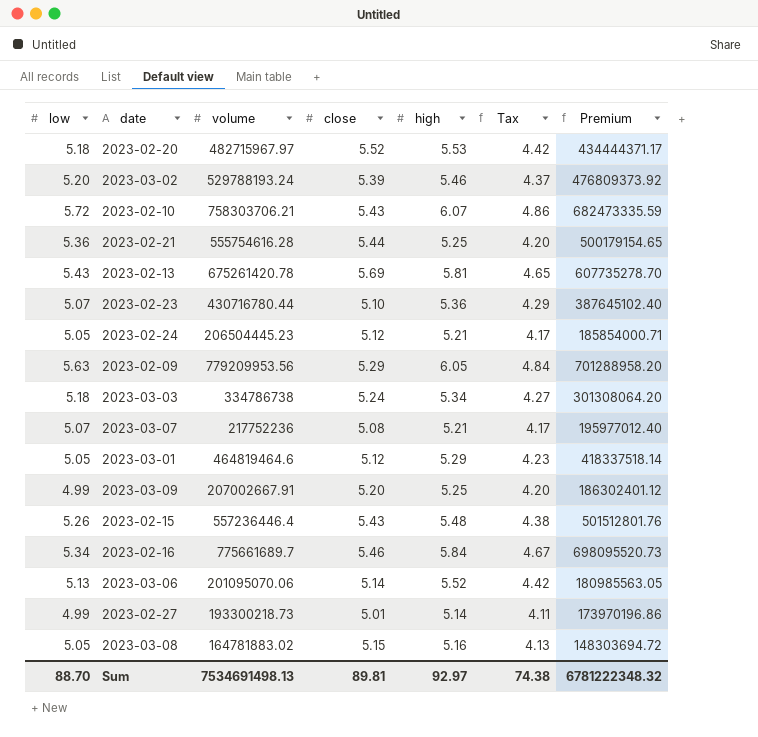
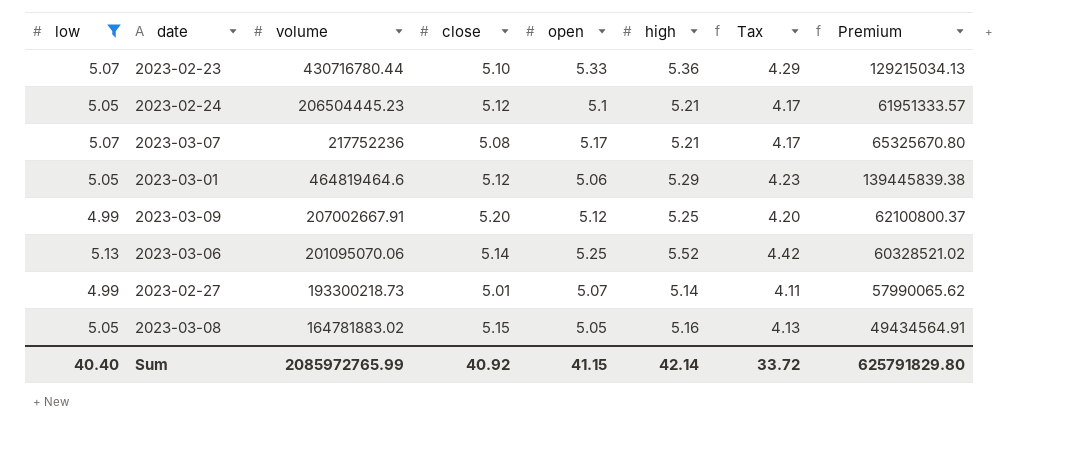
filter: none -> low <= 5.13
column open | position: none -> 5
column Premium | formula: [volume] * 0.9 -> [volume] * 0.3
Sum | low: 88.70 -> 40.40
Sum | volume: 7534691498.13 -> 2085972765.99
Sum | close: 89.81 -> 40.92
Sum | high: 92.97 -> 42.14
Sum | Tax: 74.38 -> 33.72
Sum | Premium: 6781222348.32 -> 625791829.80

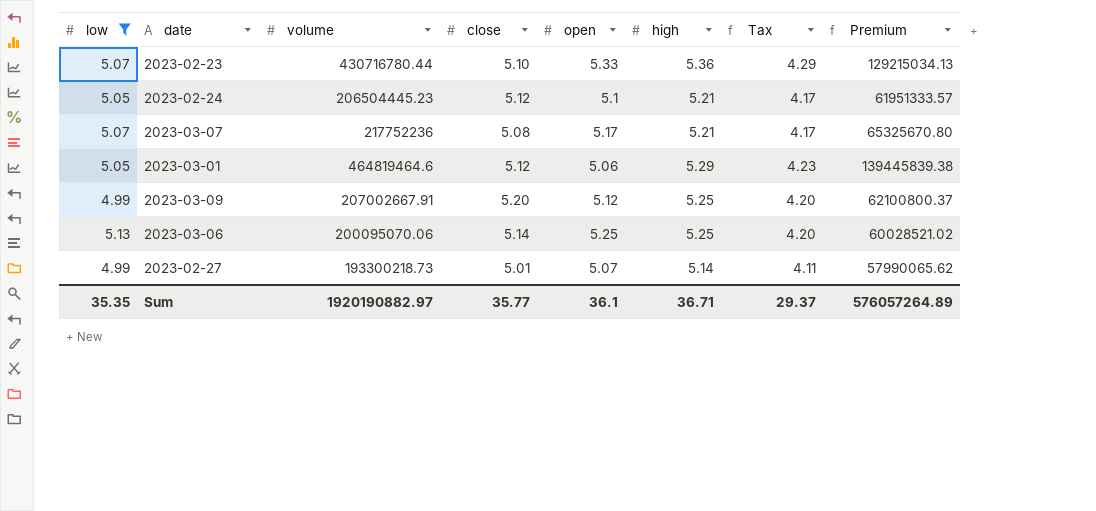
row 2023-03-08: 5.05 | 164781883.02 | 5.15 | 5.05 | 5.16 | 4.13 | 49434564.91 -> none
2023-03-06 | volume: 201095070.06 -> 200095070.06
2023-03-06 | high: 5.52 -> 5.25
2023-03-06 | Tax: 4.42 -> 4.20
2023-03-06 | Premium: 60328521.02 -> 60028521.02
Sum | low: 40.40 -> 35.35
Sum | volume: 2085972765.99 -> 1920190882.97
Sum | close: 40.92 -> 35.77
Sum | open: 41.15 -> 36.1
Sum | high: 42.14 -> 36.71
Sum | Tax: 33.72 -> 29.37
Sum | Premium: 625791829.80 -> 576057264.89

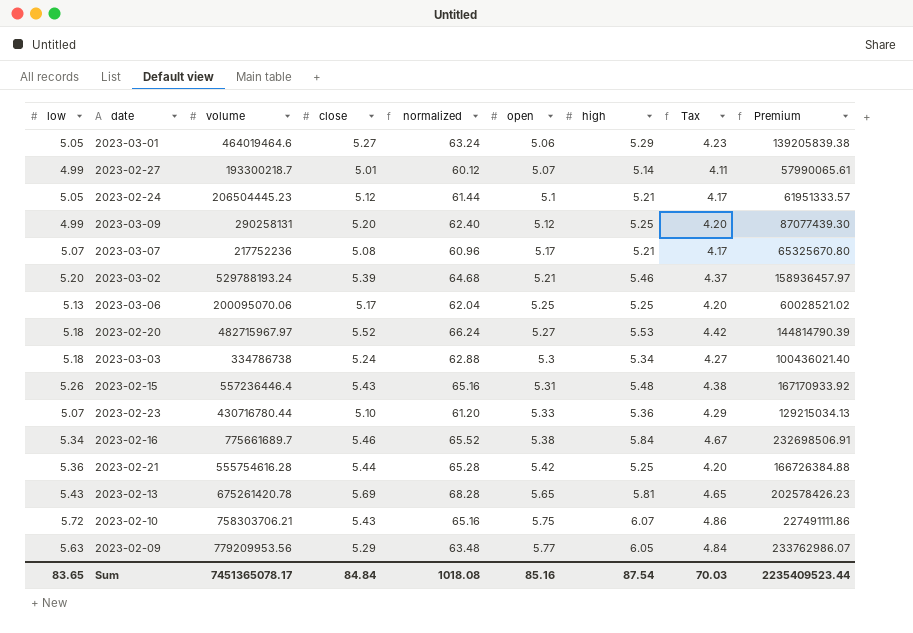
filter: low <= 5.13 -> none
row order: none -> open ascending
column normalized | formula: none -> [close] * 12
2023-03-01 | volume: 464819464.6 -> 464019464.6
2023-03-01 | close: 5.12 -> 5.27
2023-03-01 | Premium: 139445839.38 -> 139205839.38
2023-02-27 | volume: 193300218.73 -> 193300218.7
2023-02-27 | Premium: 57990065.62 -> 57990065.61
2023-03-09 | volume: 207002667.91 -> 290258131
2023-03-09 | Premium: 62100800.37 -> 87077439.30
2023-03-06 | close: 5.14 -> 5.17
Sum | low: 35.35 -> 83.65
Sum | volume: 1920190882.97 -> 7451365078.17
Sum | close: 35.77 -> 84.84
Sum | open: 36.1 -> 85.16
Sum | high: 36.71 -> 87.54
Sum | Tax: 29.37 -> 70.03
Sum | Premium: 576057264.89 -> 2235409523.44

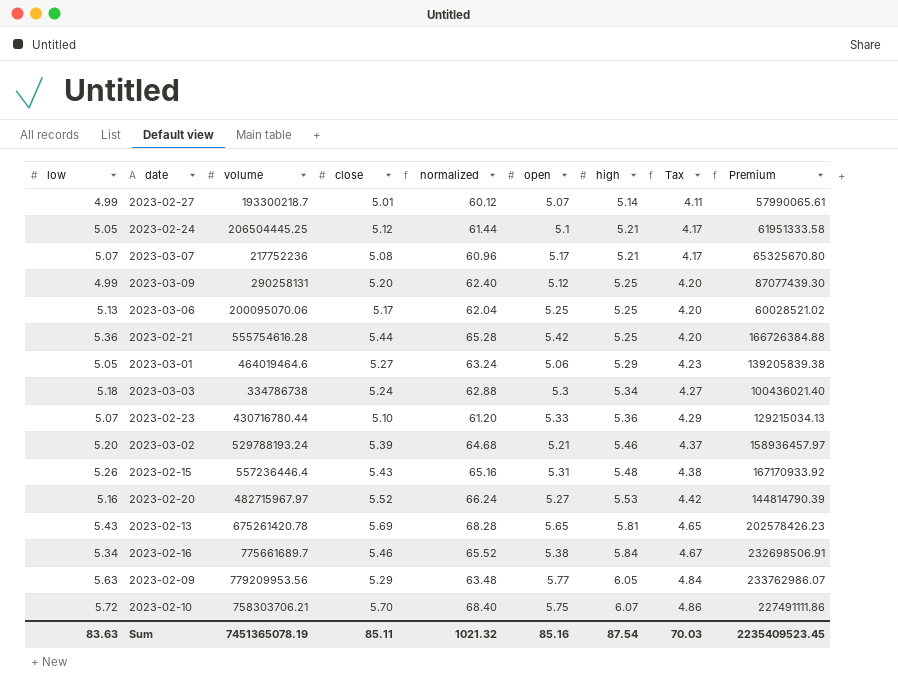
row order: open ascending -> high ascending
2023-02-24 | volume: 206504445.23 -> 206504445.25
2023-02-24 | Premium: 61951333.57 -> 61951333.58
2023-02-20 | low: 5.18 -> 5.16
2023-02-10 | close: 5.43 -> 5.70
2023-02-10 | normalized: 65.16 -> 68.40
Sum | low: 83.65 -> 83.63
Sum | volume: 7451365078.17 -> 7451365078.19
Sum | close: 84.84 -> 85.11
Sum | normalized: 1018.08 -> 1021.32
Sum | Premium: 2235409523.44 -> 2235409523.45

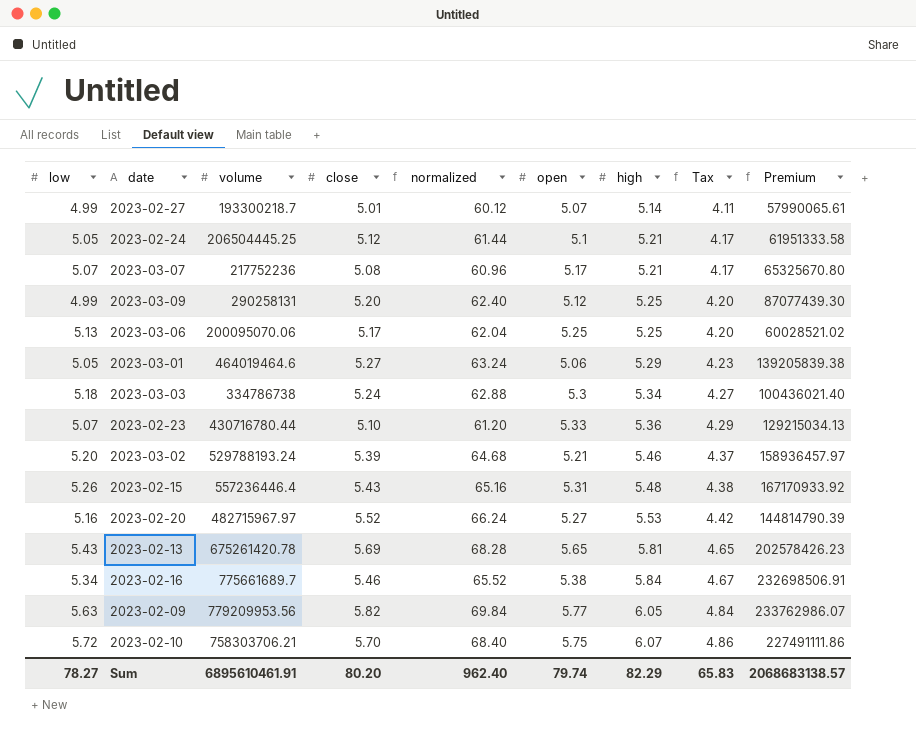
row 2023-02-21: 5.36 | 555754616.28 | 5.44 | 65.28 | 5.42 | 5.25 | 4.20 | 166726384.88 -> none
2023-02-09 | close: 5.29 -> 5.82
2023-02-09 | normalized: 63.48 -> 69.84
Sum | low: 83.63 -> 78.27
Sum | volume: 7451365078.19 -> 6895610461.91
Sum | close: 85.11 -> 80.20
Sum | normalized: 1021.32 -> 962.40
Sum | open: 85.16 -> 79.74
Sum | high: 87.54 -> 82.29
Sum | Tax: 70.03 -> 65.83
Sum | Premium: 2235409523.45 -> 2068683138.57

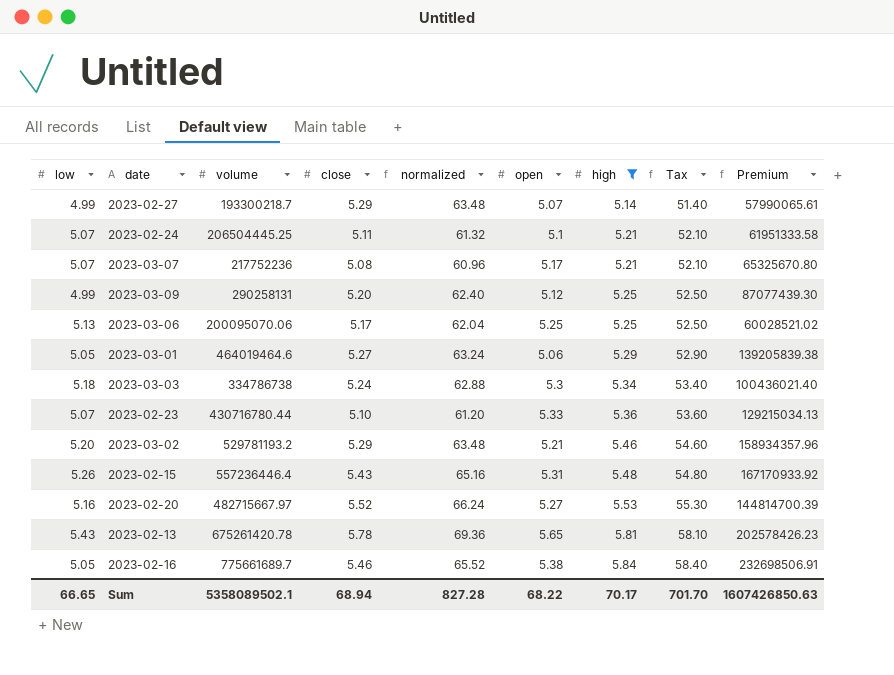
filter: none -> high <= 5.84
column Tax | formula: [high] * 0.8 -> [high] * 10
2023-02-27 | close: 5.01 -> 5.29
2023-02-27 | normalized: 60.12 -> 63.48
2023-02-24 | low: 5.05 -> 5.07
2023-02-24 | close: 5.12 -> 5.11
2023-02-24 | normalized: 61.44 -> 61.32
2023-03-02 | volume: 529788193.24 -> 529781193.2
2023-03-02 | close: 5.39 -> 5.29
2023-03-02 | normalized: 64.68 -> 63.48
2023-03-02 | Premium: 158936457.97 -> 158934357.96
2023-02-20 | volume: 482715967.97 -> 482715667.97
2023-02-20 | Premium: 144814790.39 -> 144814700.39
2023-02-13 | close: 5.69 -> 5.78
2023-02-13 | normalized: 68.28 -> 69.36
2023-02-16 | low: 5.34 -> 5.05
Sum | low: 78.27 -> 66.65
Sum | volume: 6895610461.91 -> 5358089502.1
Sum | close: 80.20 -> 68.94
Sum | normalized: 962.40 -> 827.28
Sum | open: 79.74 -> 68.22
Sum | high: 82.29 -> 70.17
Sum | Tax: 65.83 -> 701.70
Sum | Premium: 2068683138.57 -> 1607426850.63

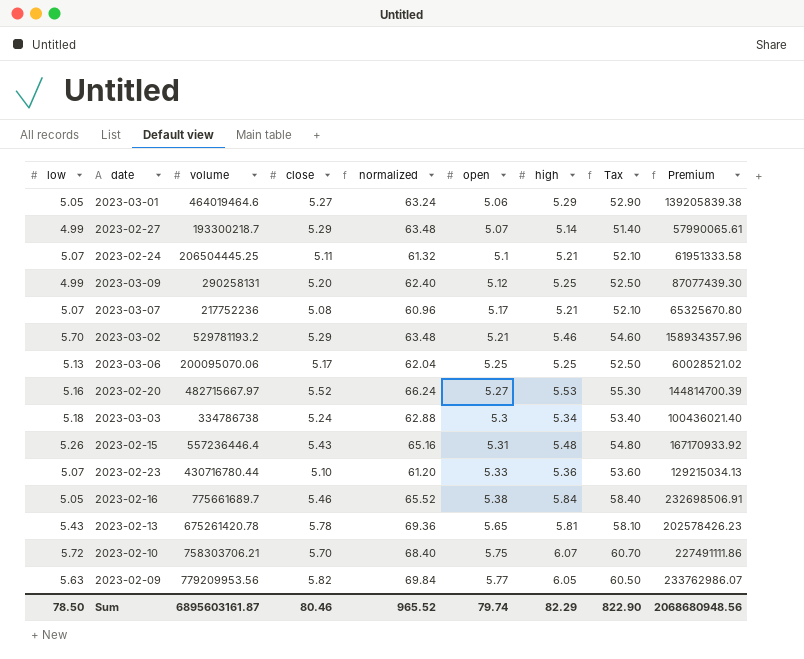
filter: high <= 5.84 -> none
row order: high ascending -> open ascending
2023-03-02 | low: 5.20 -> 5.70
Sum | low: 66.65 -> 78.50
Sum | volume: 5358089502.1 -> 6895603161.87
Sum | close: 68.94 -> 80.46
Sum | normalized: 827.28 -> 965.52
Sum | open: 68.22 -> 79.74
Sum | high: 70.17 -> 82.29
Sum | Tax: 701.70 -> 822.90
Sum | Premium: 1607426850.63 -> 2068680948.56

